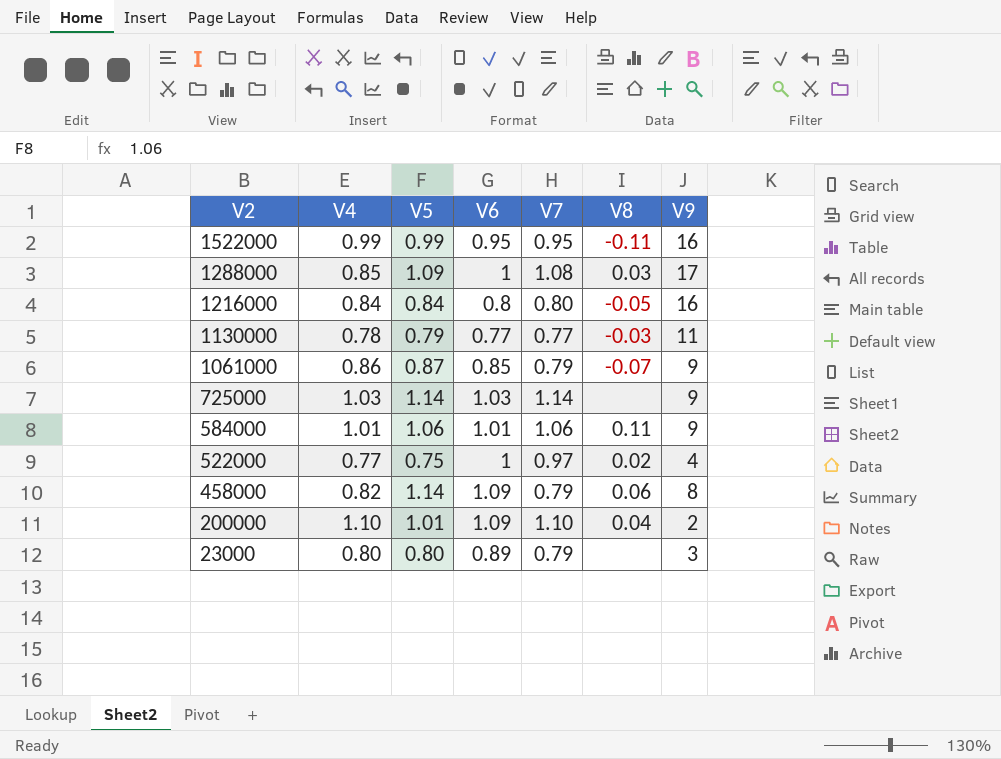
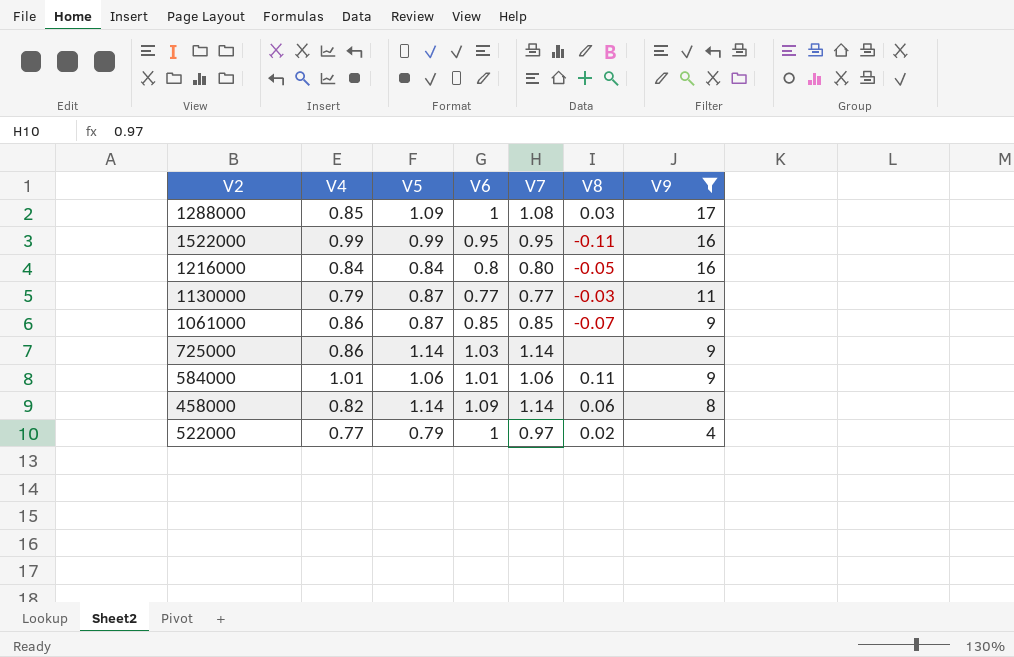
filter: none -> V9 >= 4
row order: V2 descending -> V9 descending
1130000 | V4: 0.78 -> 0.79
1130000 | V5: 0.79 -> 0.87
1061000 | V7: 0.79 -> 0.85
725000 | V4: 1.03 -> 0.86
458000 | V7: 0.79 -> 1.14
522000 | V5: 0.75 -> 0.79

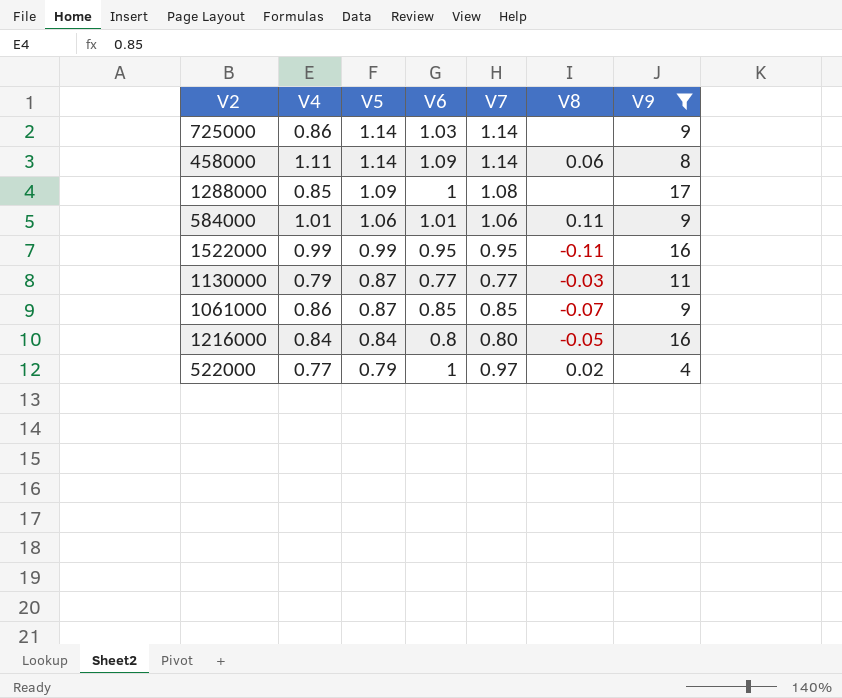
row order: V9 descending -> V5 descending
458000 | V4: 0.82 -> 1.11
1288000 | V8: 0.03 -> none

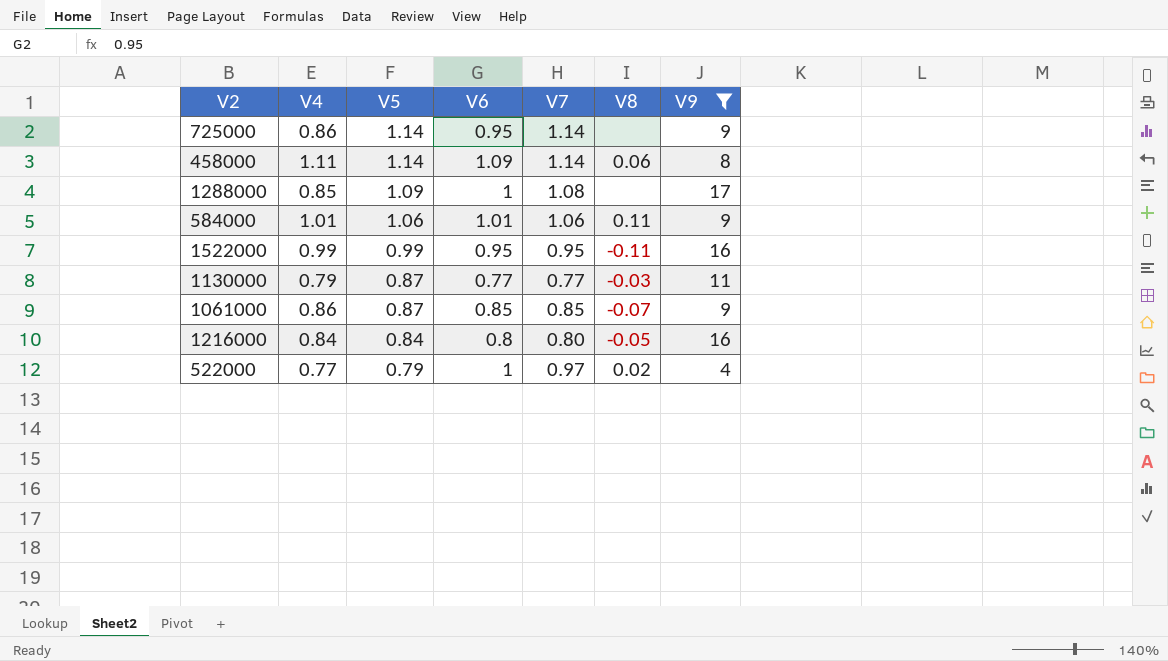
725000 | V6: 1.03 -> 0.95

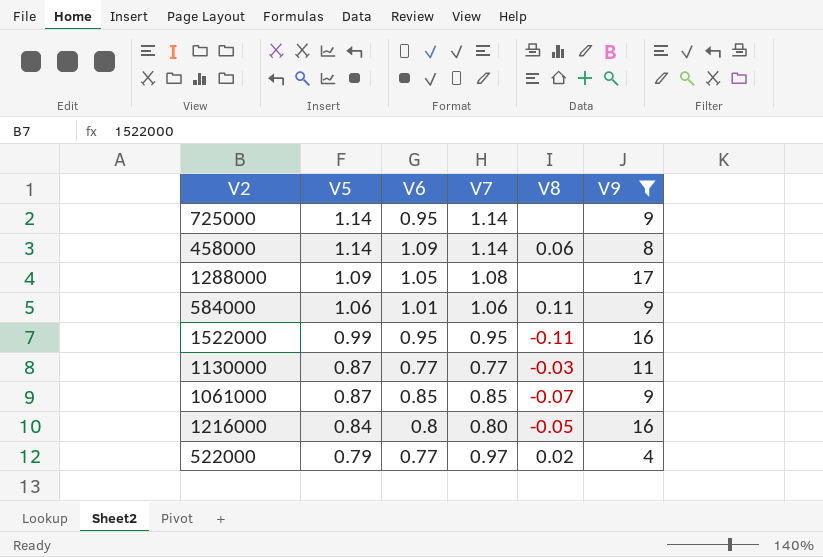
column V4 | position: 2 -> none
1288000 | V6: 1 -> 1.05
522000 | V6: 1 -> 0.77

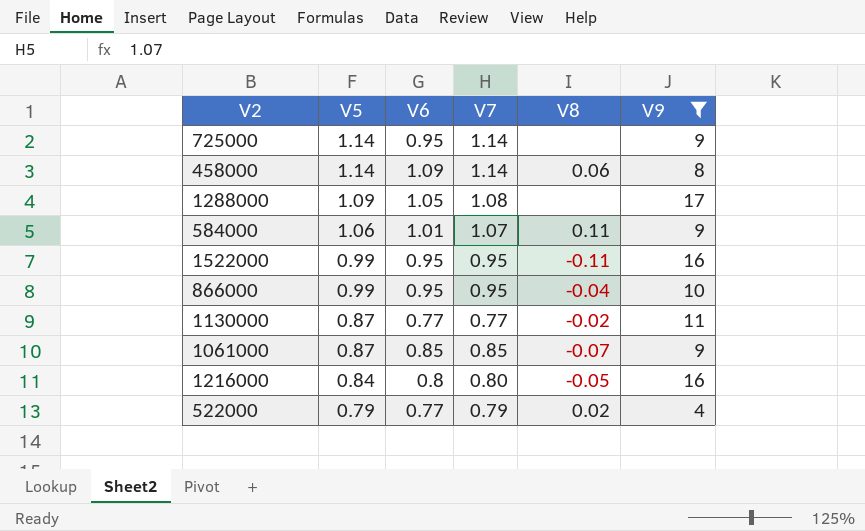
584000 | V7: 1.06 -> 1.07
row 866000: none -> 0.99 | 0.95 | 0.95 | -0.04 | 10
1130000 | V8: -0.03 -> -0.02
522000 | V7: 0.97 -> 0.79

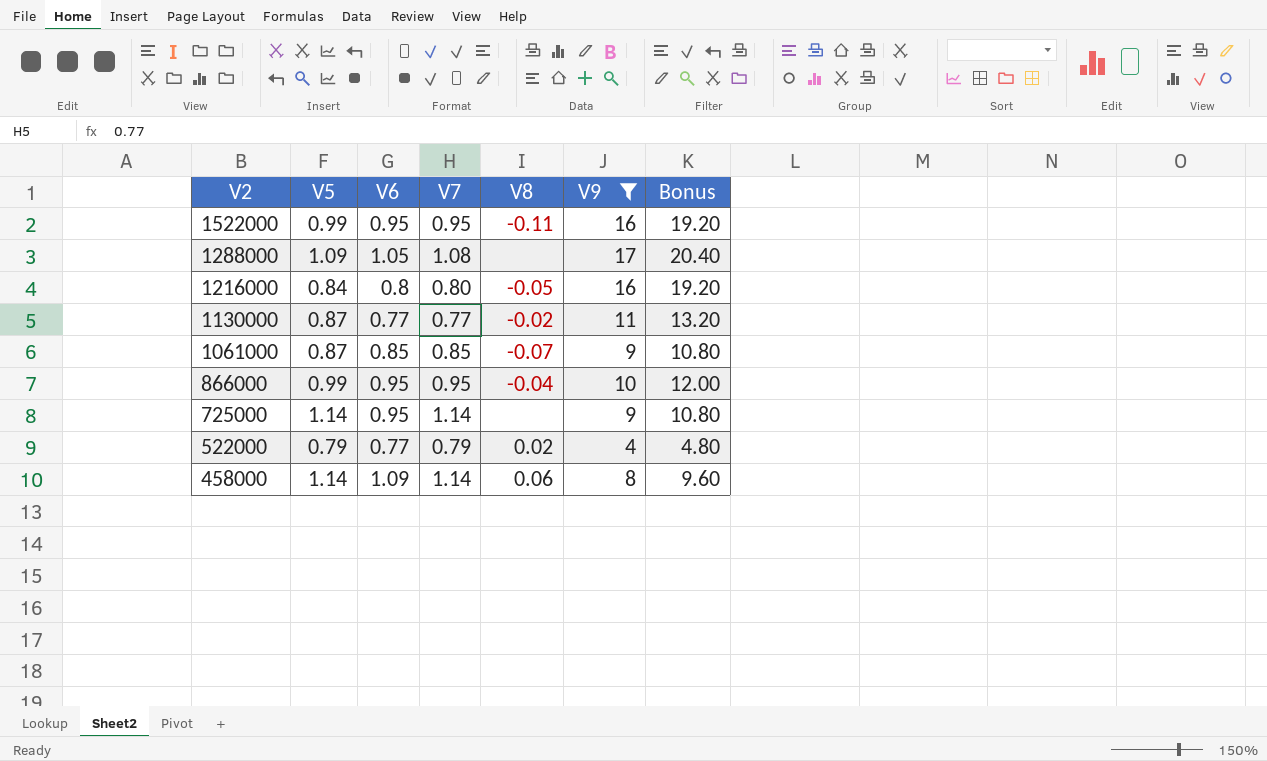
row order: V5 descending -> V2 descending
column Bonus | formula: none -> [V9] * 1.2
row 584000: 1.06 | 1.01 | 1.07 | 0.11 | 9 -> none

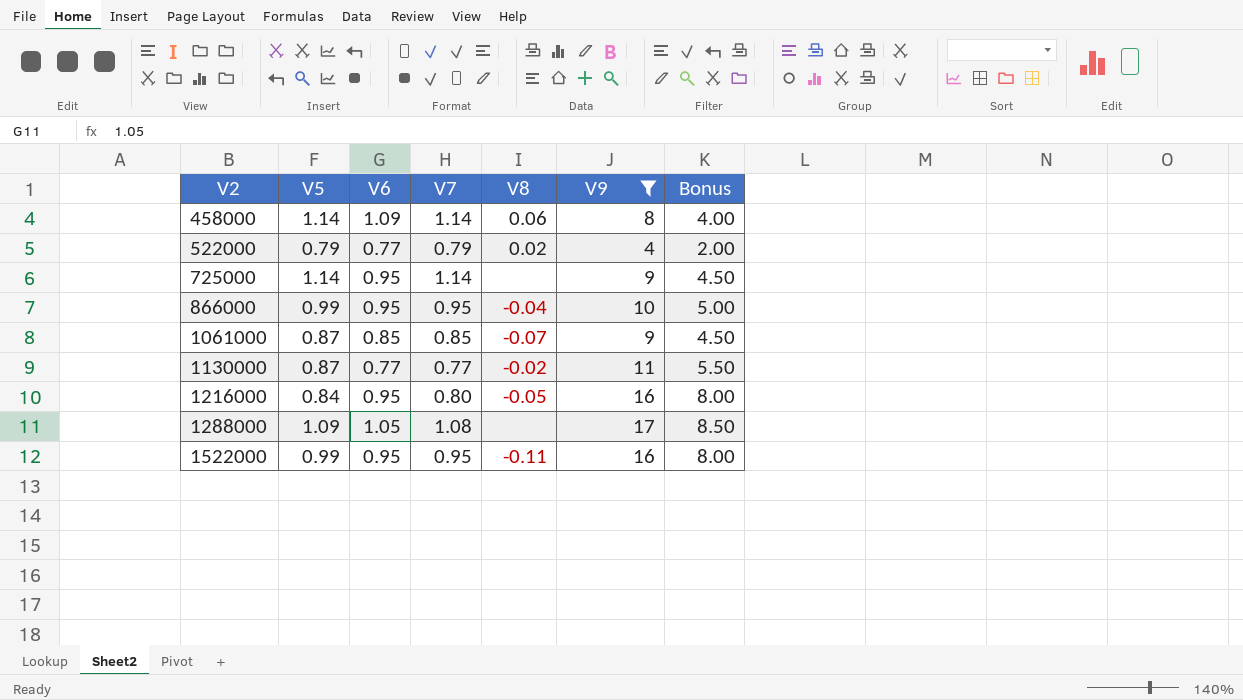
row order: V2 descending -> V2 ascending
column Bonus | formula: [V9] * 1.2 -> [V9] * 0.5
1216000 | V6: 0.8 -> 0.95

